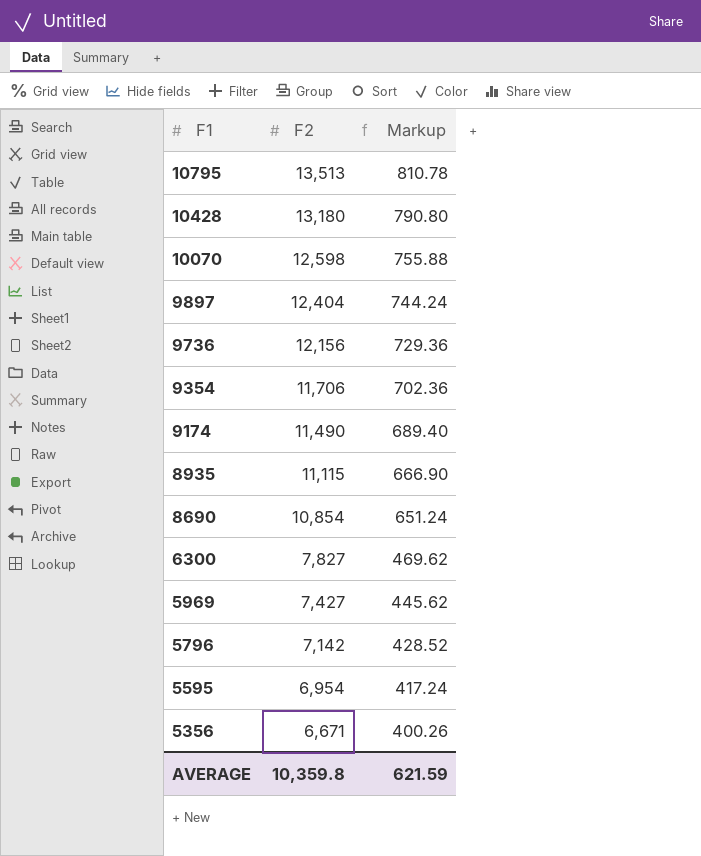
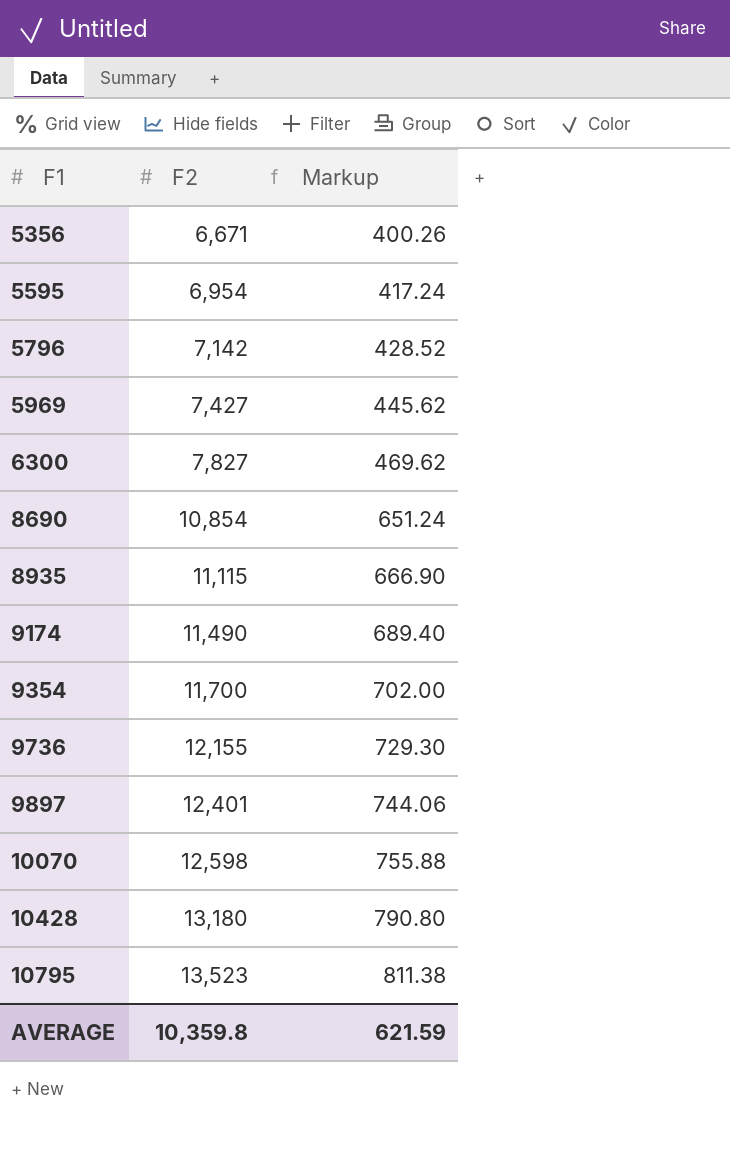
row order: F1 descending -> F1 ascending
9354 | F2: 11,706 -> 11,700
9354 | Markup: 702.36 -> 702.00
9736 | F2: 12,156 -> 12,155
9736 | Markup: 729.36 -> 729.30
9897 | F2: 12,404 -> 12,401
9897 | Markup: 744.24 -> 744.06
10795 | F2: 13,513 -> 13,523
10795 | Markup: 810.78 -> 811.38

